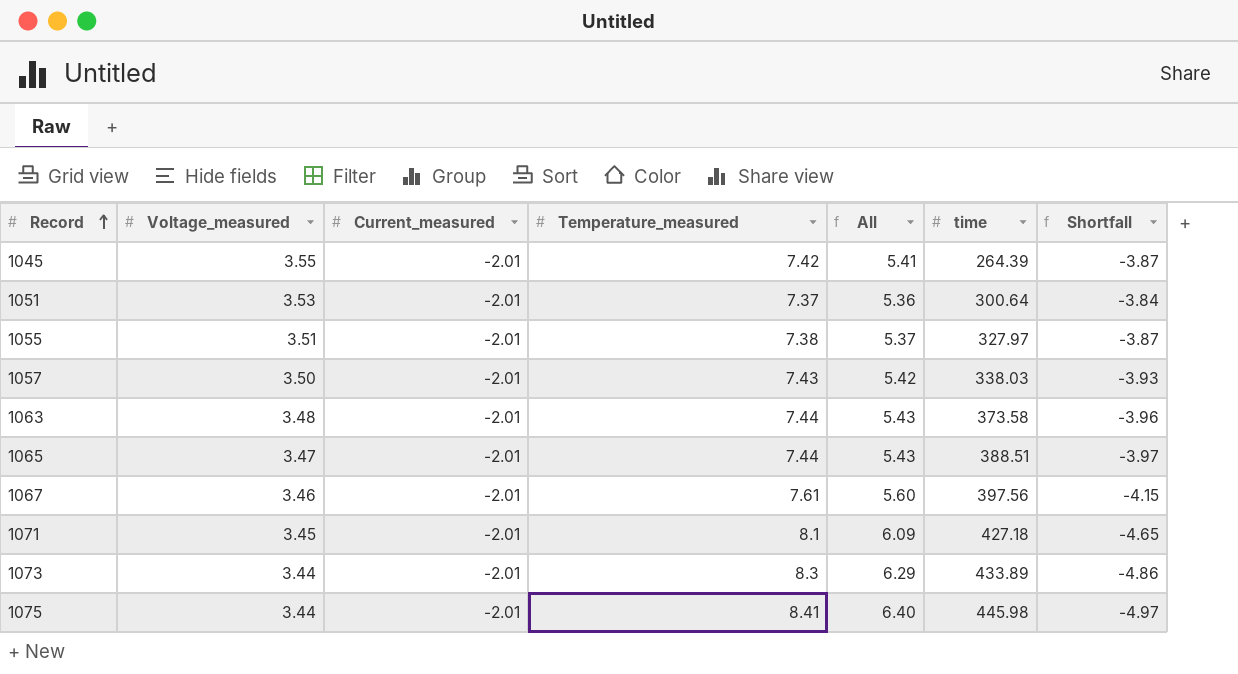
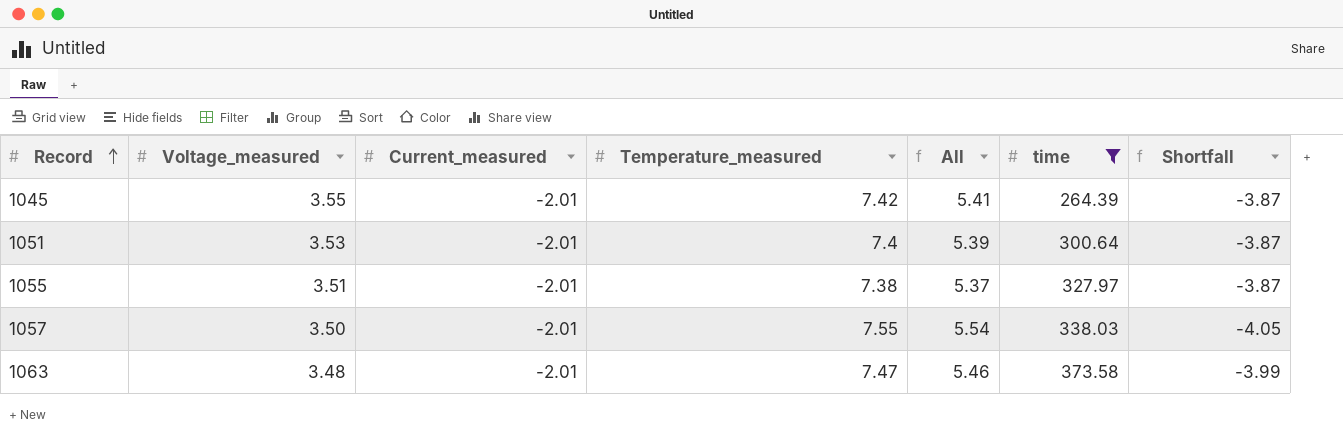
filter: none -> time <= 373.58
1051 | Temperature_measured: 7.37 -> 7.4
1051 | All: 5.36 -> 5.39
1051 | Shortfall: -3.84 -> -3.87
1057 | Temperature_measured: 7.43 -> 7.55
1057 | All: 5.42 -> 5.54
1057 | Shortfall: -3.93 -> -4.05
1063 | Temperature_measured: 7.44 -> 7.47
1063 | All: 5.43 -> 5.46
1063 | Shortfall: -3.96 -> -3.99

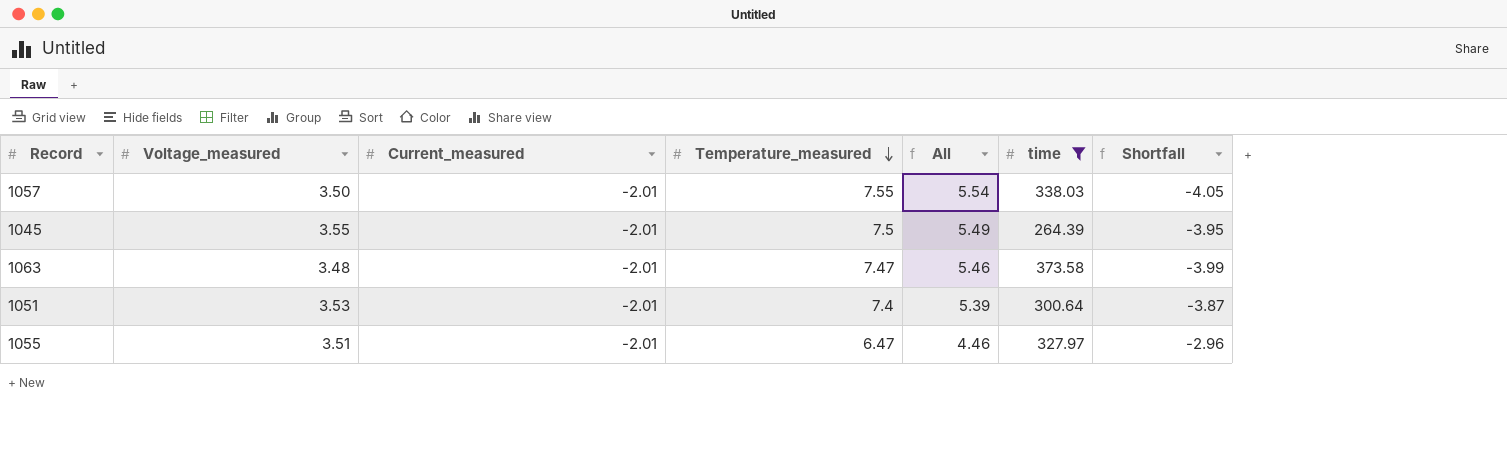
row order: Record ascending -> Temperature_measured descending
1045 | Temperature_measured: 7.42 -> 7.5
1045 | All: 5.41 -> 5.49
1045 | Shortfall: -3.87 -> -3.95
1055 | Temperature_measured: 7.38 -> 6.47
1055 | All: 5.37 -> 4.46
1055 | Shortfall: -3.87 -> -2.96

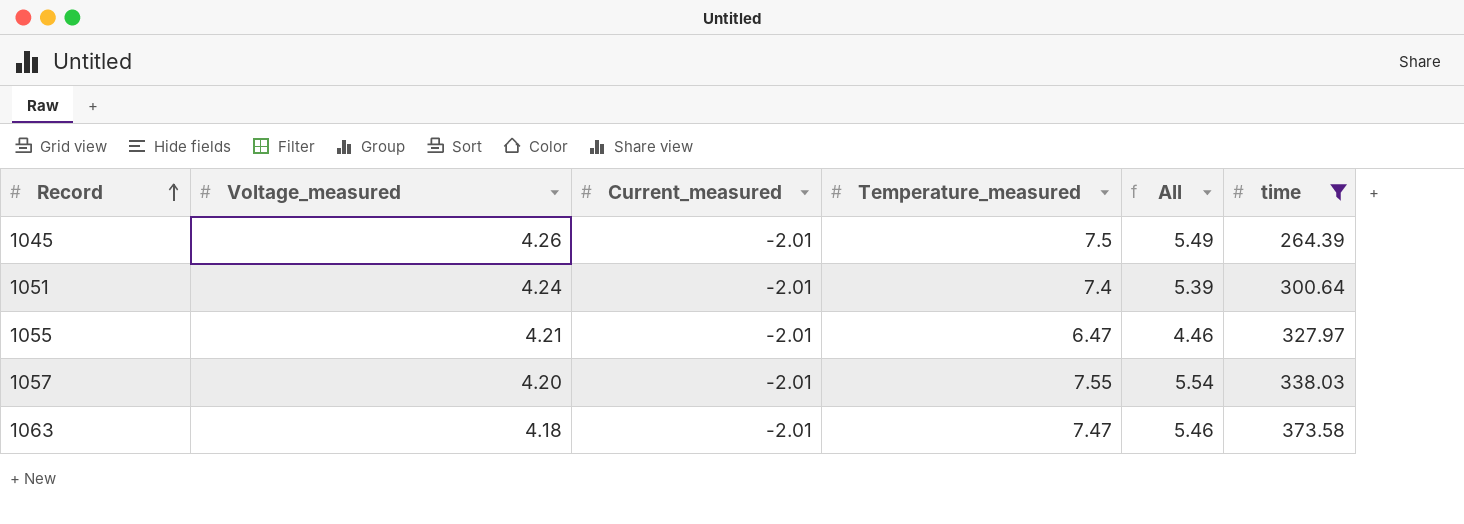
row order: Temperature_measured descending -> Record ascending
column Shortfall | formula: [Voltage_measured] - [Temperature_measured] -> none
1045 | Voltage_measured: 3.55 -> 4.26
1051 | Voltage_measured: 3.53 -> 4.24
1055 | Voltage_measured: 3.51 -> 4.21
1057 | Voltage_measured: 3.50 -> 4.20
1063 | Voltage_measured: 3.48 -> 4.18

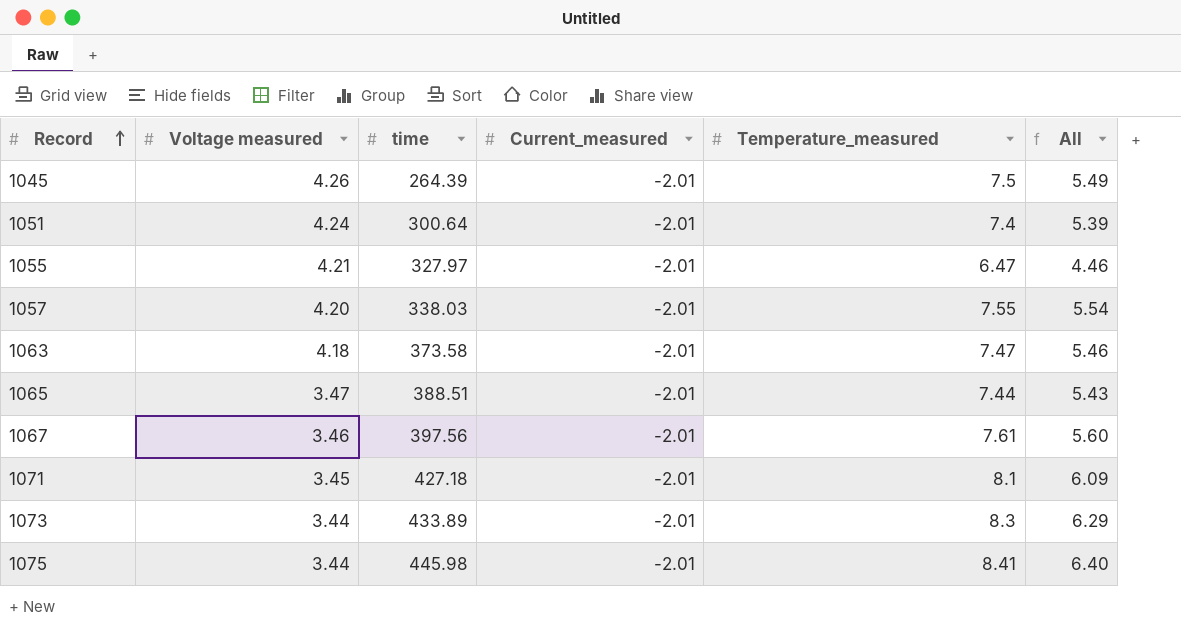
filter: time <= 373.58 -> none
column name: Voltage_measured -> Voltage measured
column time | position: 6 -> 3

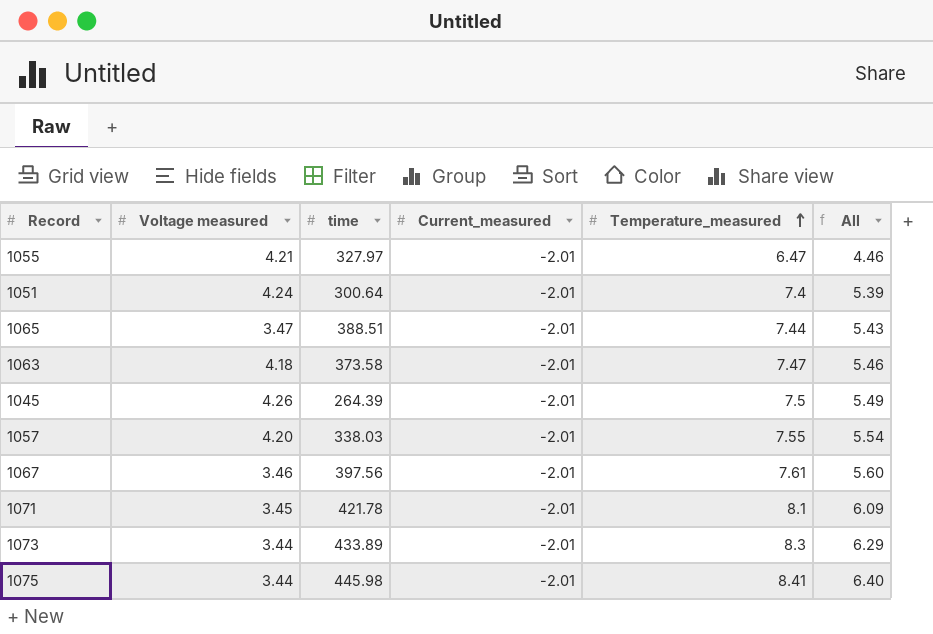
row order: Record ascending -> Temperature_measured ascending
1071 | time: 427.18 -> 421.78

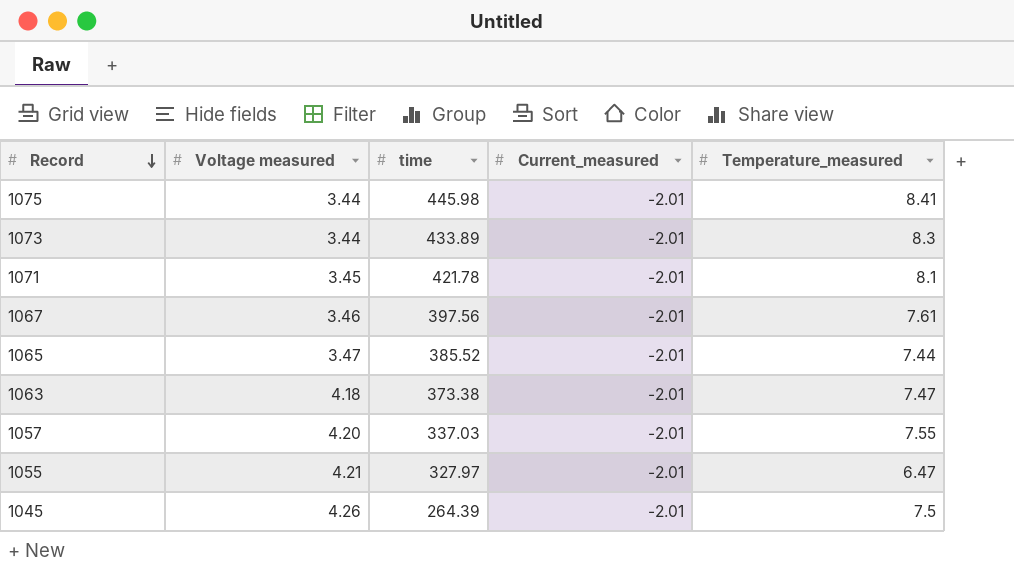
row order: Temperature_measured ascending -> Record descending
column All | formula: [Current_measured] + [Temperature_measured] -> none
row 1051: 4.24 | 300.64 | -2.01 | 7.4 | 5.39 -> none
1065 | time: 388.51 -> 385.52
1063 | time: 373.58 -> 373.38
1057 | time: 338.03 -> 337.03

